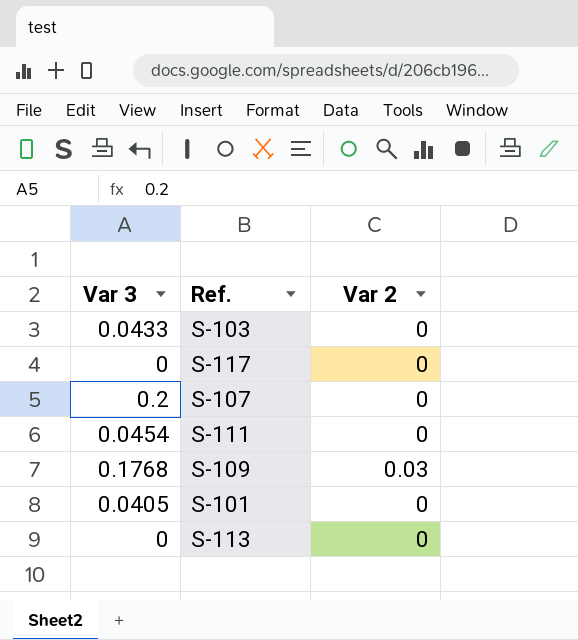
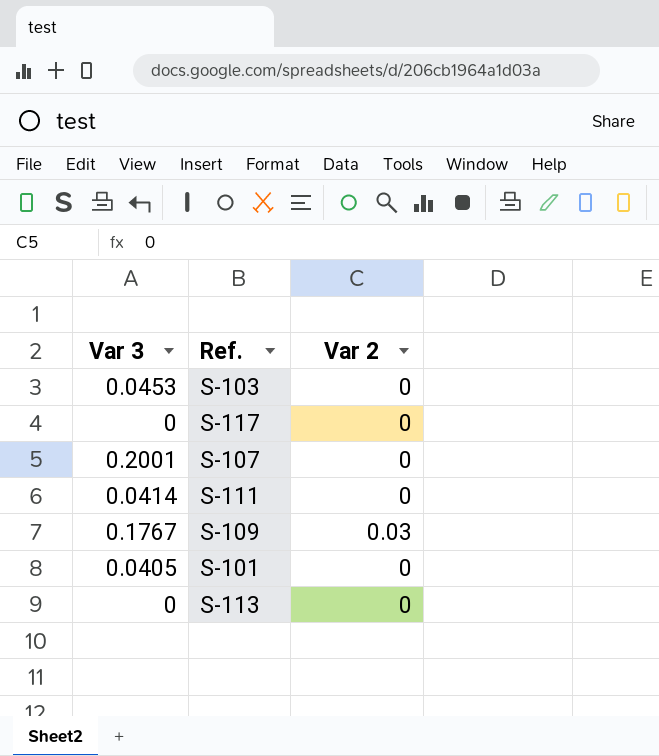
S-103 | Var 3: 0.0433 -> 0.0453
S-107 | Var 3: 0.2 -> 0.2001
S-111 | Var 3: 0.0454 -> 0.0414
S-109 | Var 3: 0.1768 -> 0.1767

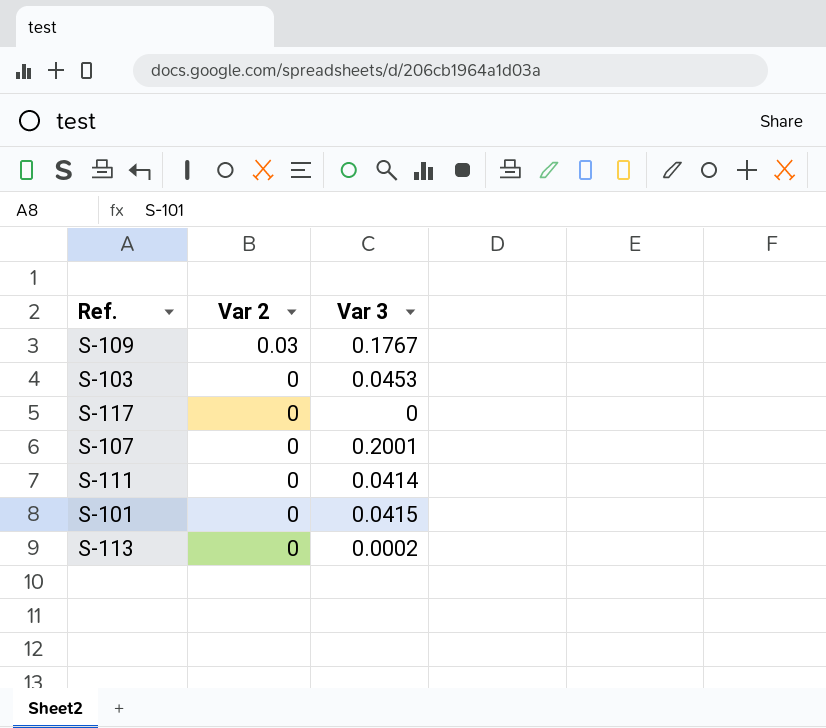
row order: none -> Var 2 descending
column Var 3 | position: 1 -> 3
S-101 | Var 3: 0.0405 -> 0.0415
S-113 | Var 3: 0 -> 0.0002

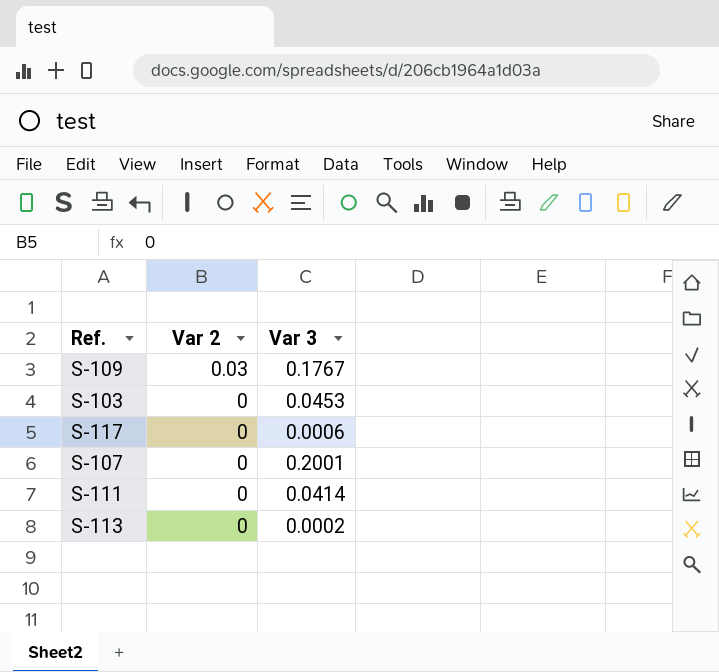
row S-101: 0 | 0.0415 -> none
S-117 | Var 3: 0 -> 0.0006

